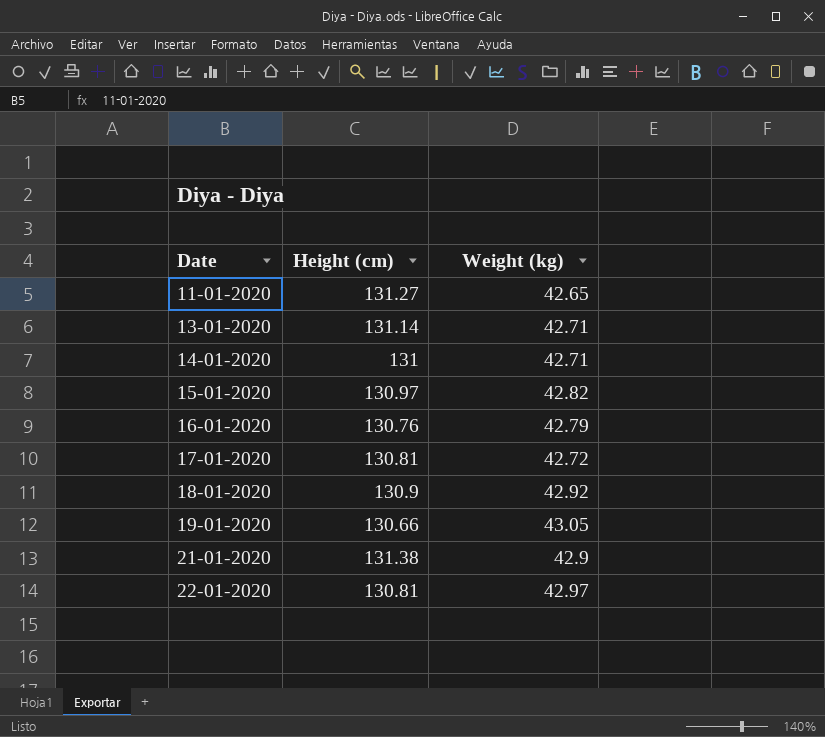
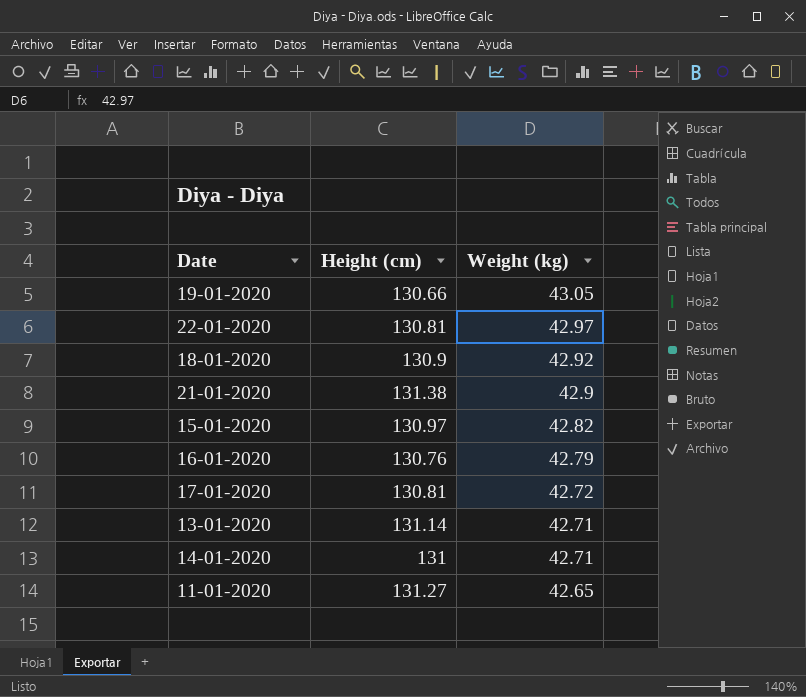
row order: Date ascending -> Weight (kg) descending

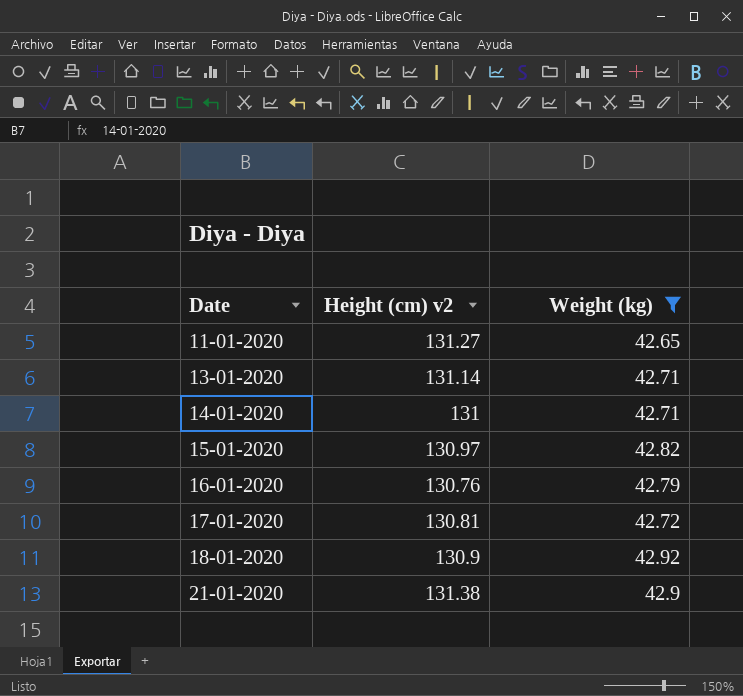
filter: none -> Weight (kg) <= 42.92
row order: Weight (kg) descending -> Date ascending
column name: Height (cm) -> Height (cm) v2

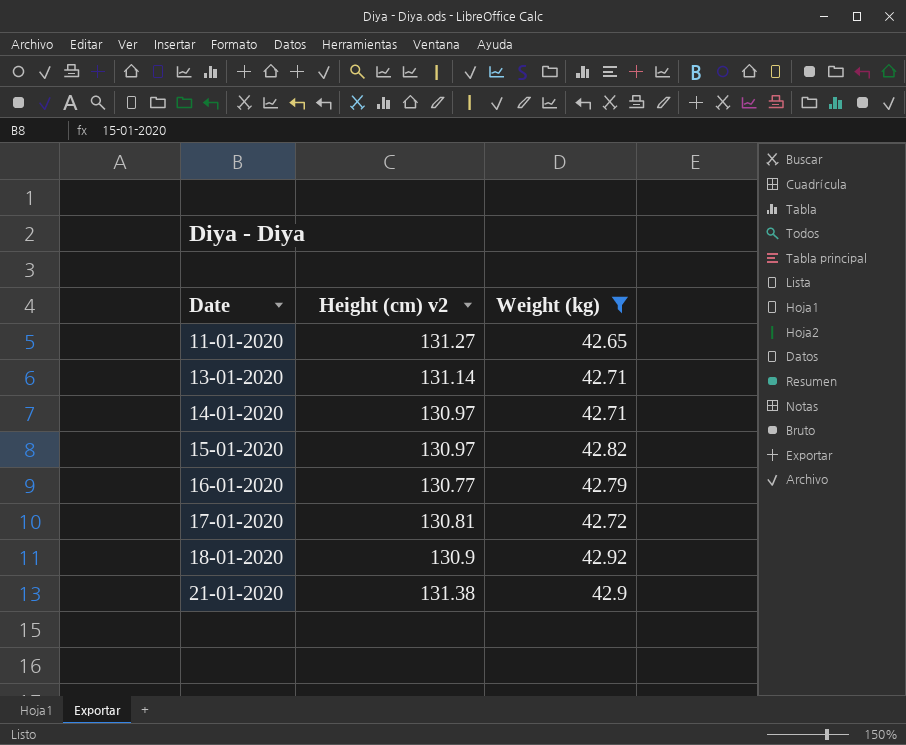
14-01-2020 | Height (cm) v2: 131 -> 130.97
16-01-2020 | Height (cm) v2: 130.76 -> 130.77

